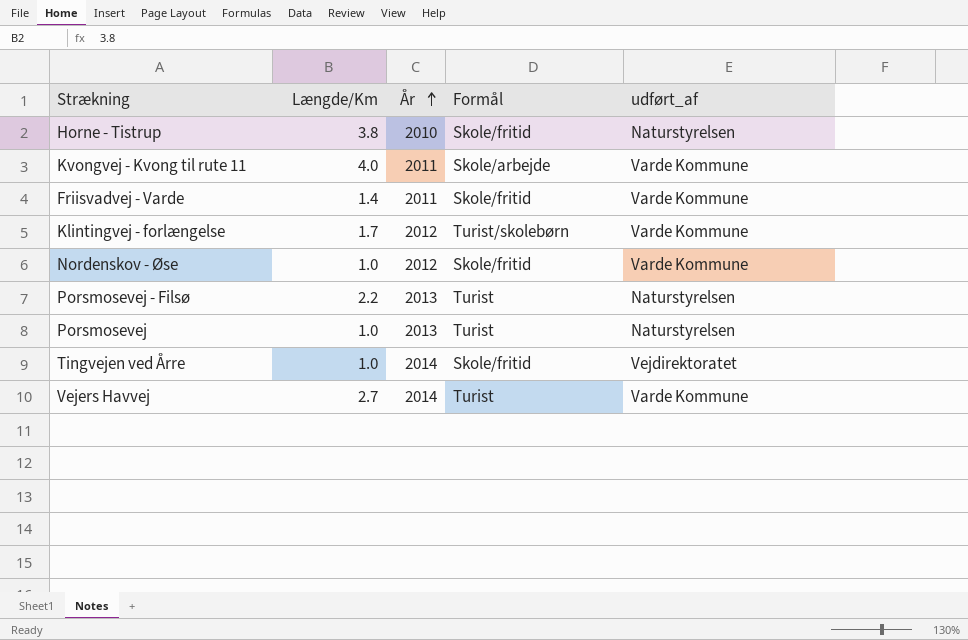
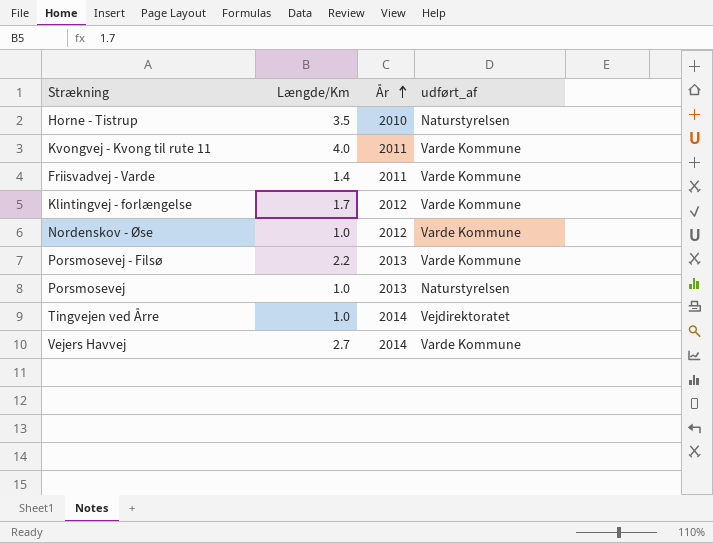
column Formål | position: 4 -> none
Horne - Tistrup | Længde/Km: 3.8 -> 3.5
Porsmosevej - Filsø | udført_af: Naturstyrelsen -> Varde Kommune

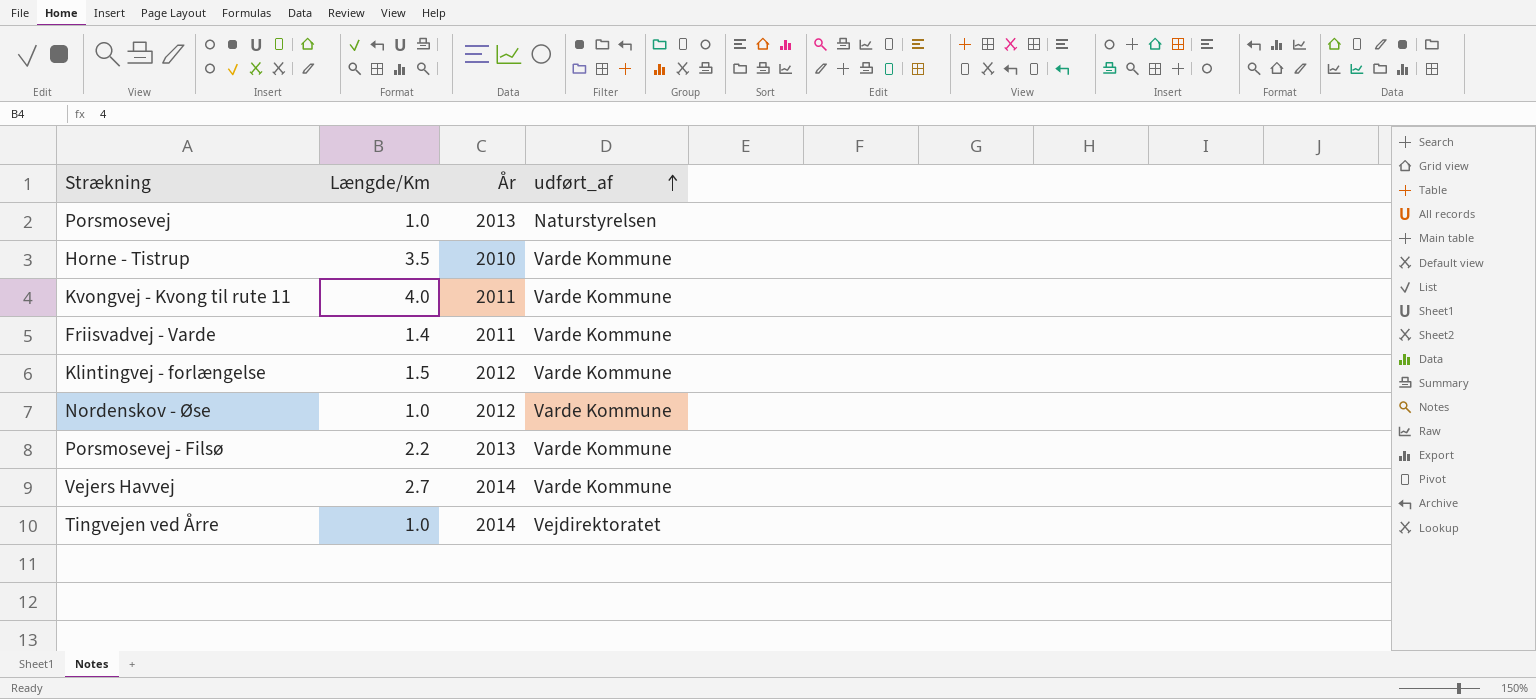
row order: År ascending -> udført_af ascending
Horne - Tistrup | udført_af: Naturstyrelsen -> Varde Kommune
Klintingvej - forlængelse | Længde/Km: 1.7 -> 1.5

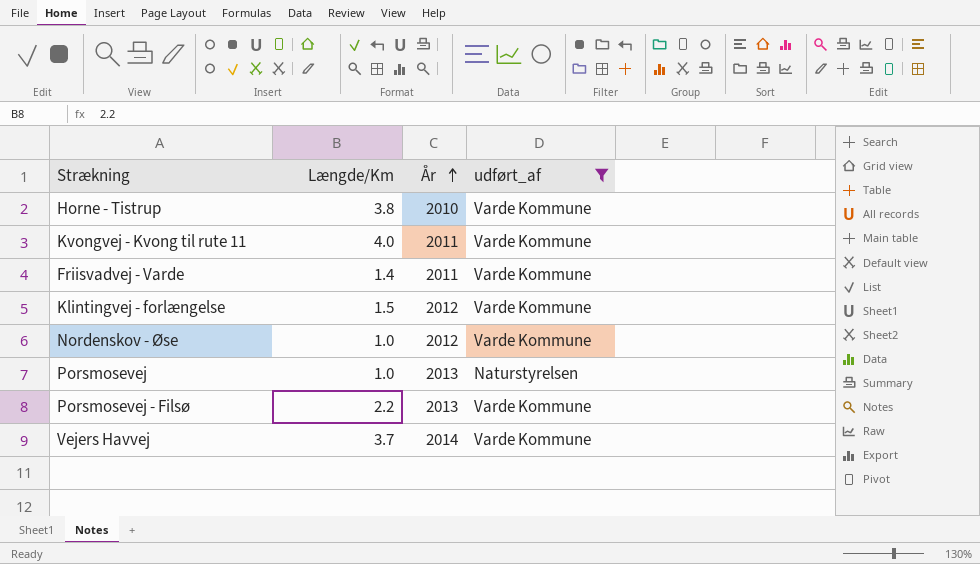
filter: none -> udført_af != Vejdirektoratet
row order: udført_af ascending -> År ascending
Horne - Tistrup | Længde/Km: 3.5 -> 3.8
Vejers Havvej | Længde/Km: 2.7 -> 3.7

